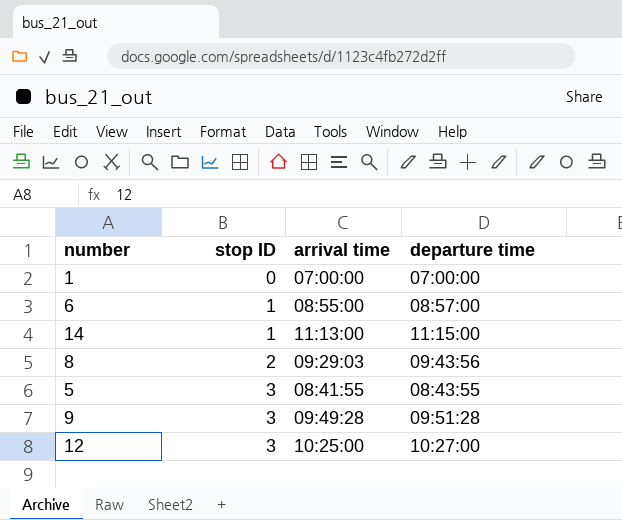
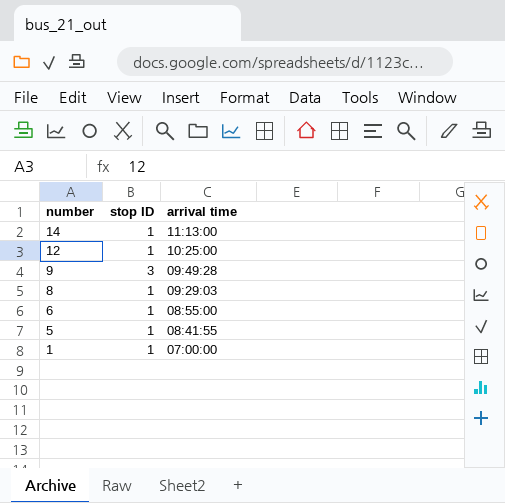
row order: stop ID ascending -> number descending
column departure time | position: 4 -> none
12 | stop ID: 3 -> 1
8 | stop ID: 2 -> 1
5 | stop ID: 3 -> 1
1 | stop ID: 0 -> 1

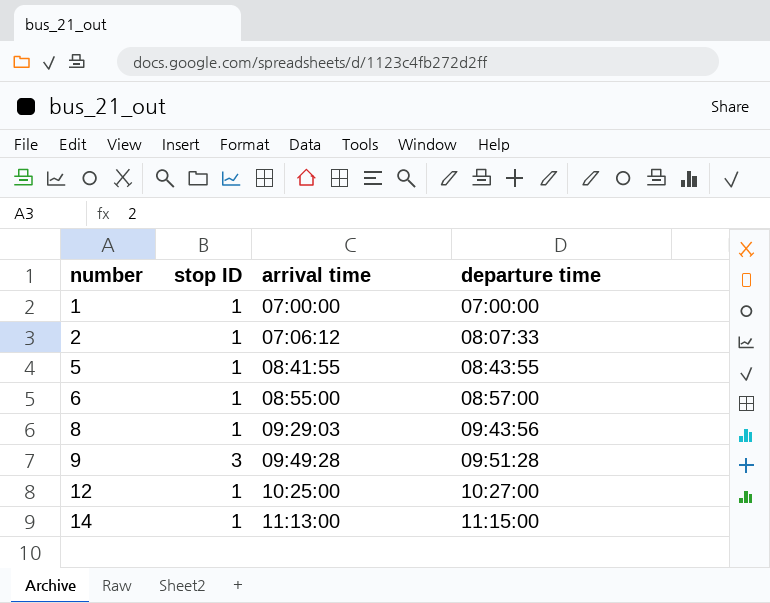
row order: number descending -> number ascending
column departure time | position: none -> 4
row 2: none -> 1 | 07:06:12 | 08:07:33

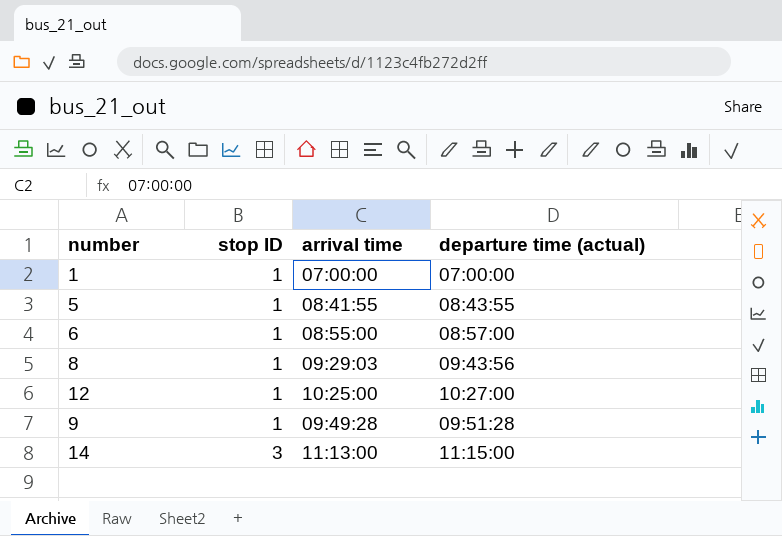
row order: number ascending -> stop ID ascending
column name: departure time -> departure time (actual)
row 2: 1 | 07:06:12 | 08:07:33 -> none
9 | stop ID: 3 -> 1
14 | stop ID: 1 -> 3

